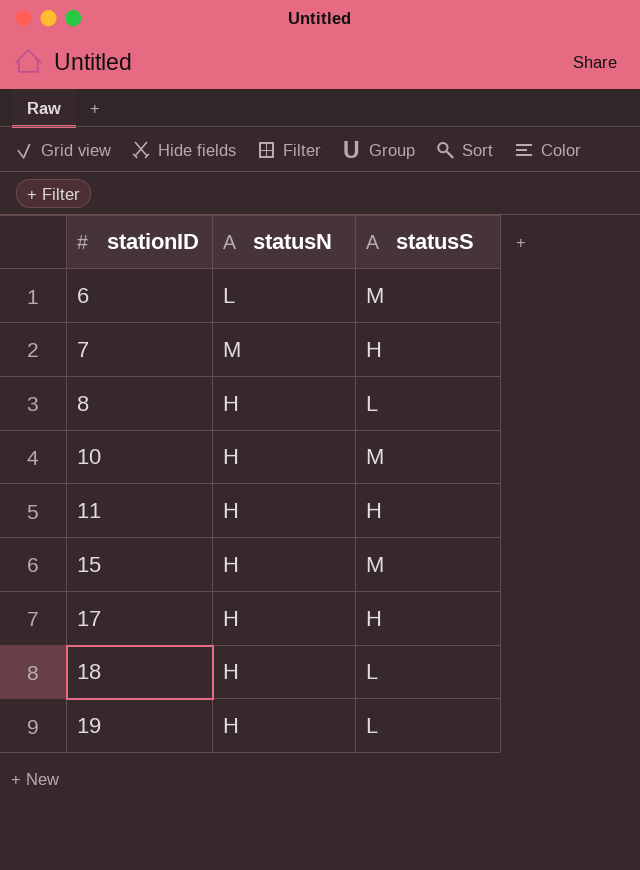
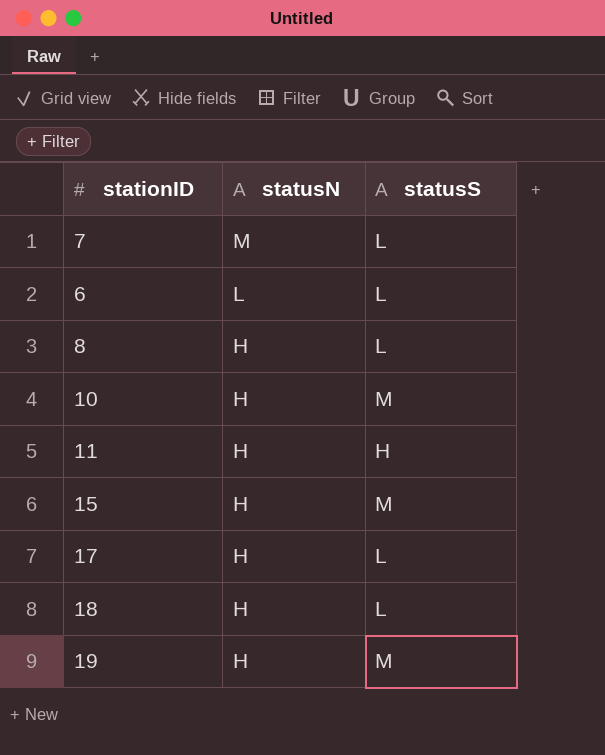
row order: stationID ascending -> statusN descending
7 | statusS: H -> L
6 | statusS: M -> L
17 | statusS: H -> L
19 | statusS: L -> M

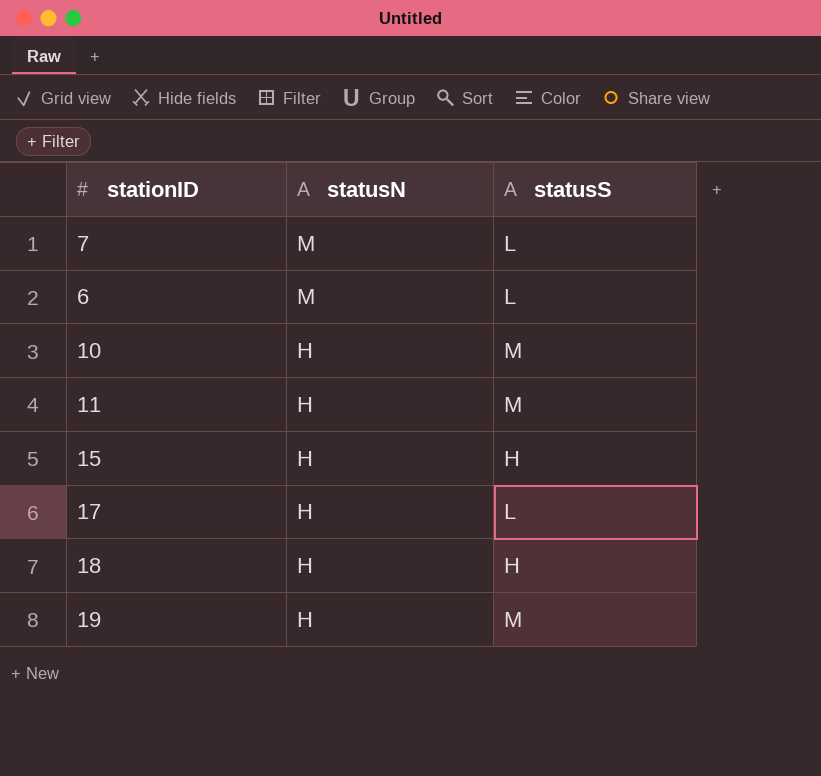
row 8: H | L -> none
6 | statusN: L -> M
11 | statusS: H -> M
15 | statusS: M -> H
18 | statusS: L -> H

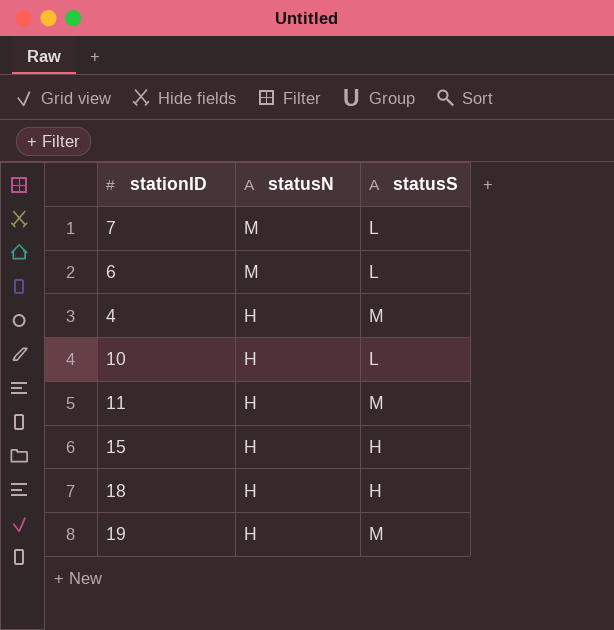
row 17: H | L -> none
row 4: none -> H | M
10 | statusS: M -> L

